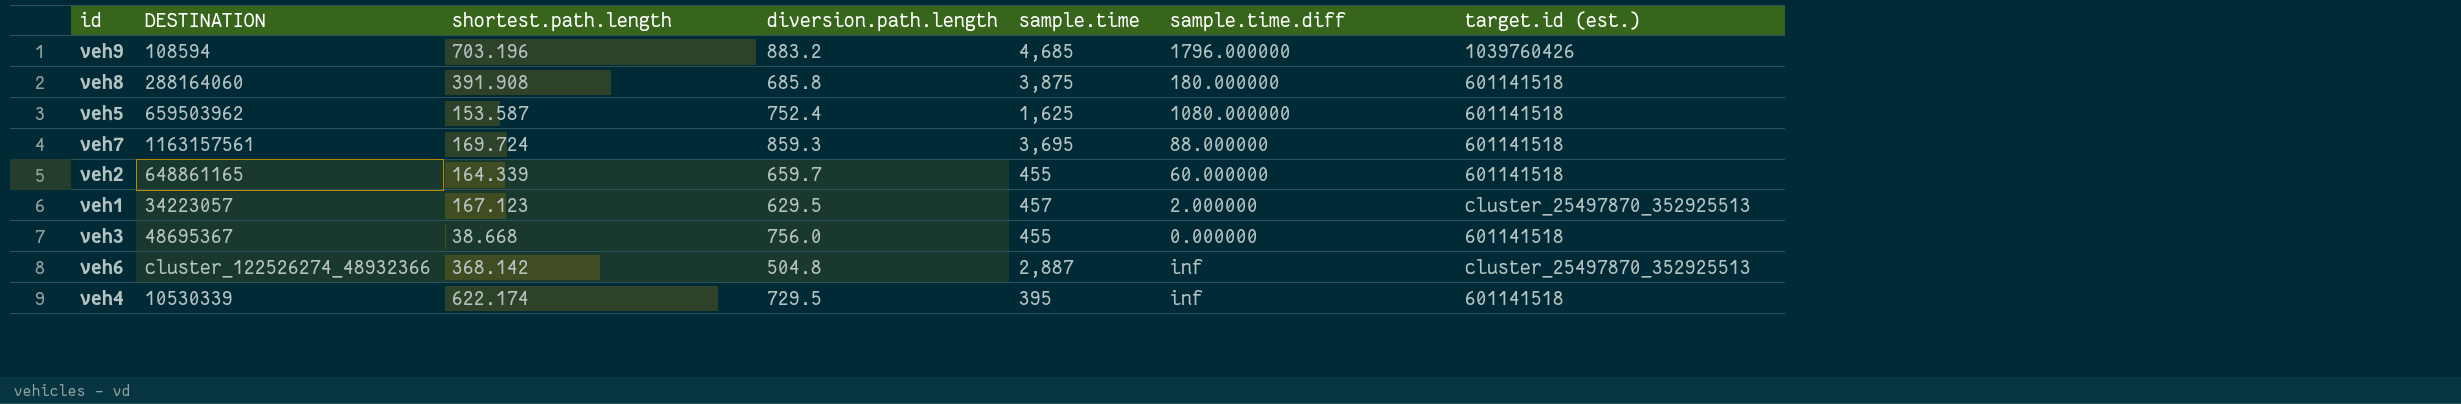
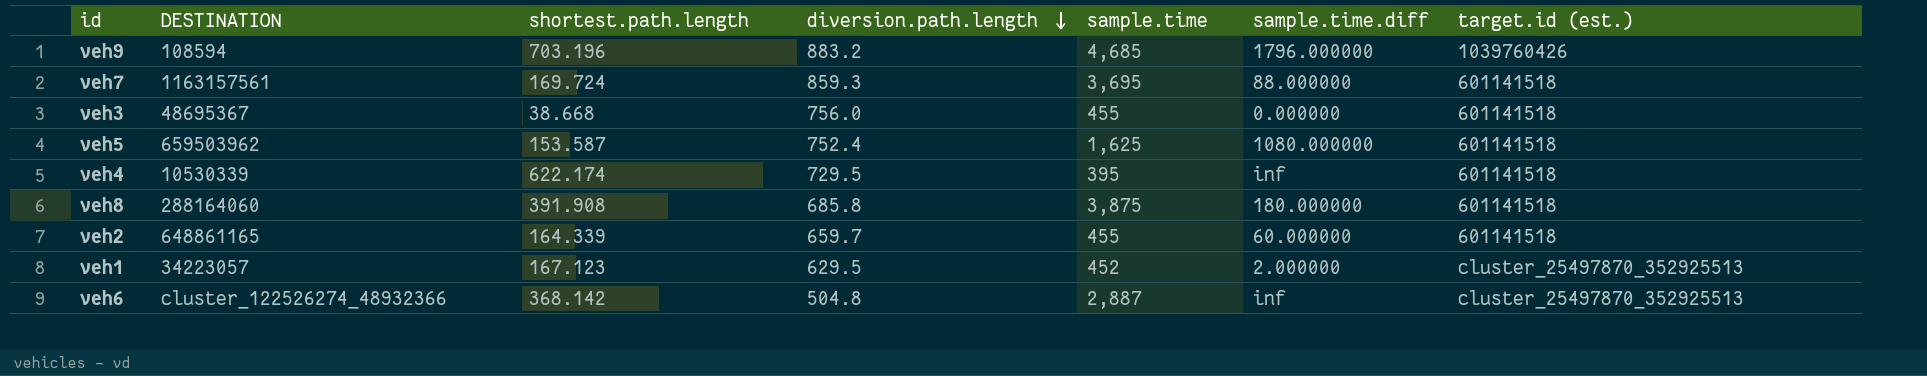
row order: none -> diversion.path.length descending
veh1 | sample.time: 457 -> 452

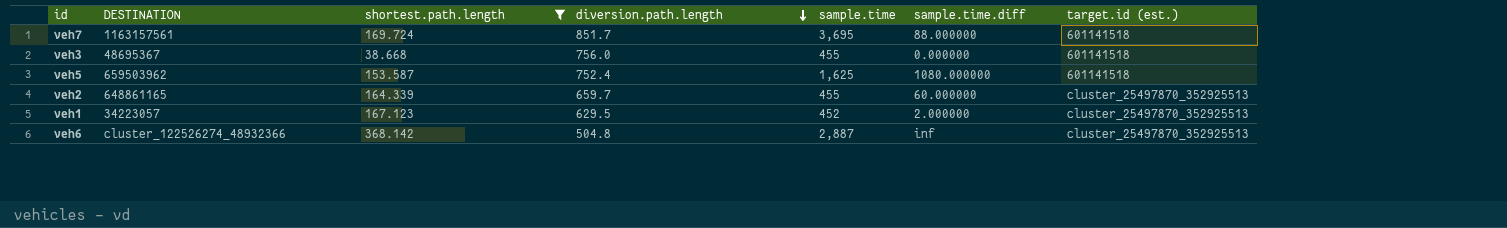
filter: none -> shortest.path.length <= 368.142
veh7 | diversion.path.length: 859.3 -> 851.7
veh2 | target.id (est.): 601141518 -> cluster_25497870_352925513

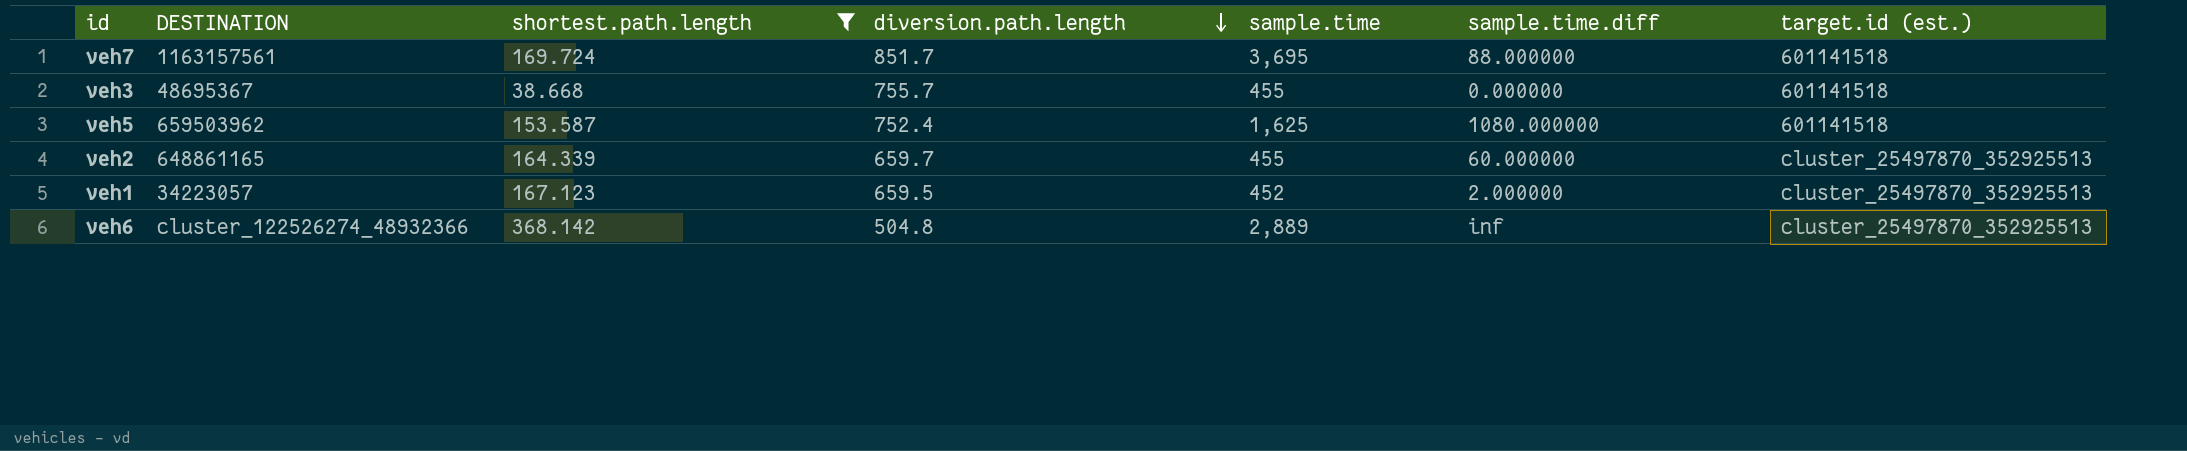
veh3 | diversion.path.length: 756.0 -> 755.7
veh1 | diversion.path.length: 629.5 -> 659.5
veh6 | sample.time: 2,887 -> 2,889

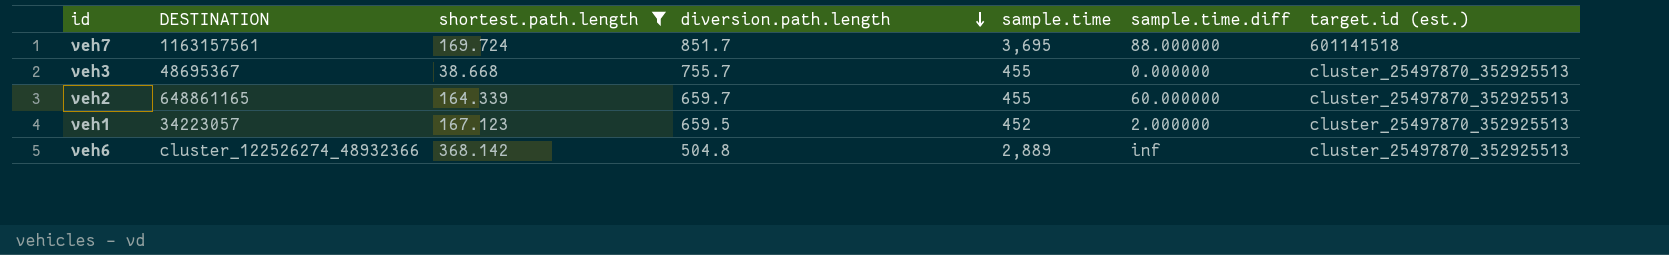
row veh5: 659503962 | 153.587 | 752.4 | 1,625 | 1080.000000 | 601141518 -> none
veh3 | target.id (est.): 601141518 -> cluster_25497870_352925513

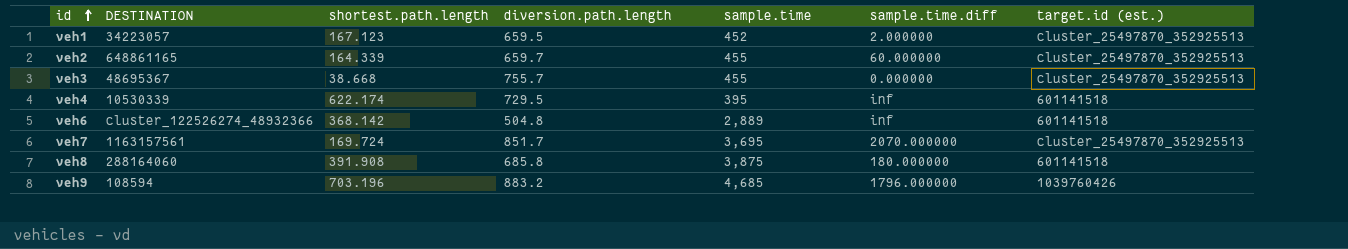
filter: shortest.path.length <= 368.142 -> none
row order: diversion.path.length descending -> id ascending
veh6 | target.id (est.): cluster_25497870_352925513 -> 601141518
veh7 | sample.time.diff: 88.000000 -> 2070.000000
veh7 | target.id (est.): 601141518 -> cluster_25497870_352925513

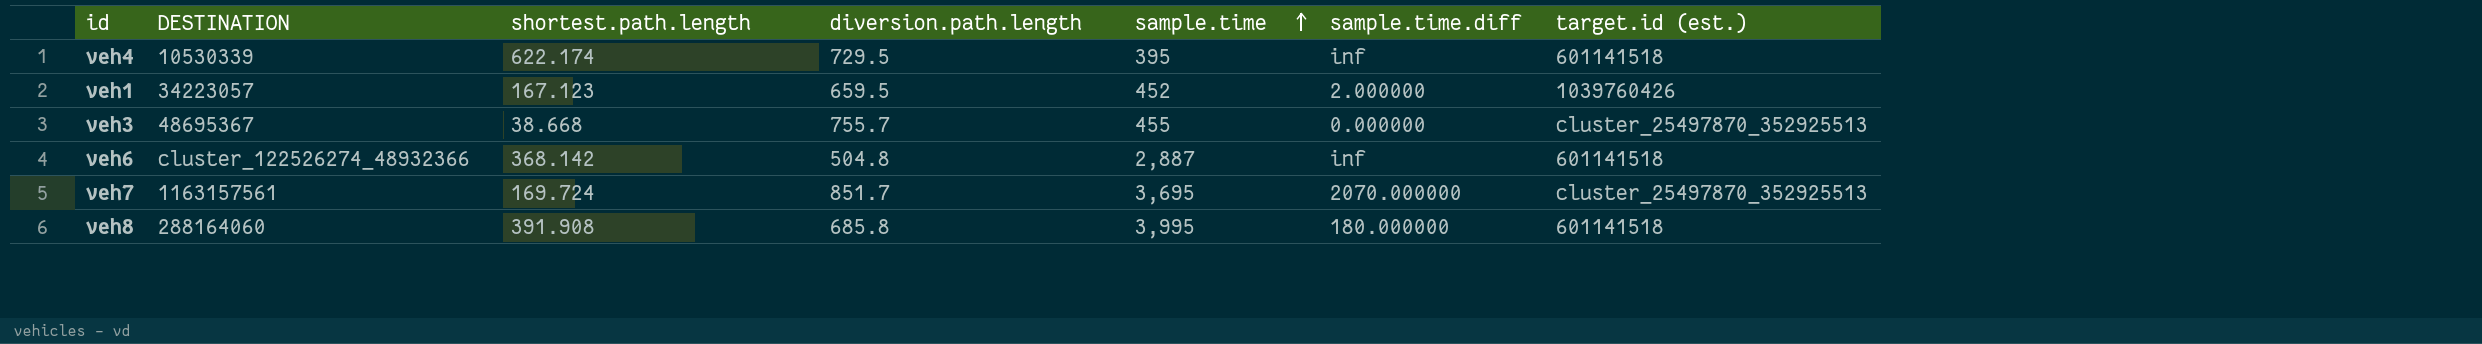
row order: id ascending -> sample.time ascending
row veh2: 648861165 | 164.339 | 659.7 | 455 | 60.000000 | cluster_25497870_352925513 -> none
row veh9: 108594 | 703.196 | 883.2 | 4,685 | 1796.000000 | 1039760426 -> none
veh1 | target.id (est.): cluster_25497870_352925513 -> 1039760426
veh6 | sample.time: 2,889 -> 2,887
veh8 | sample.time: 3,875 -> 3,995

